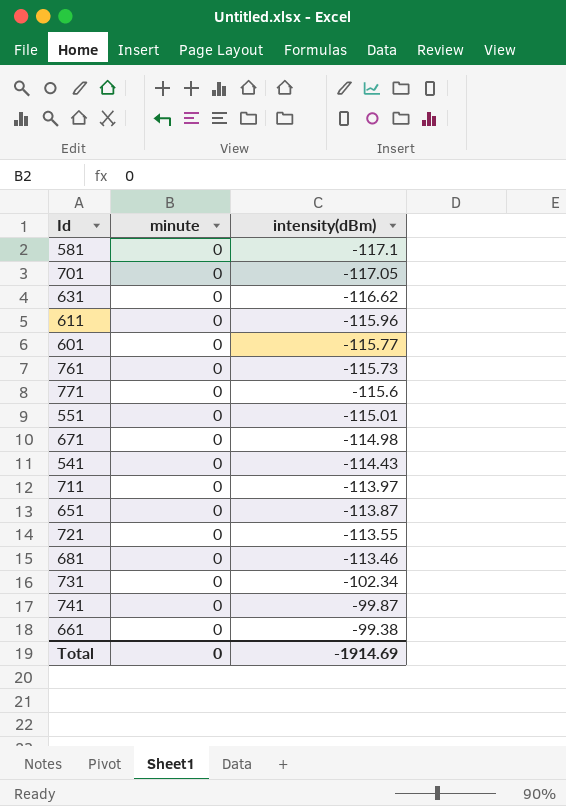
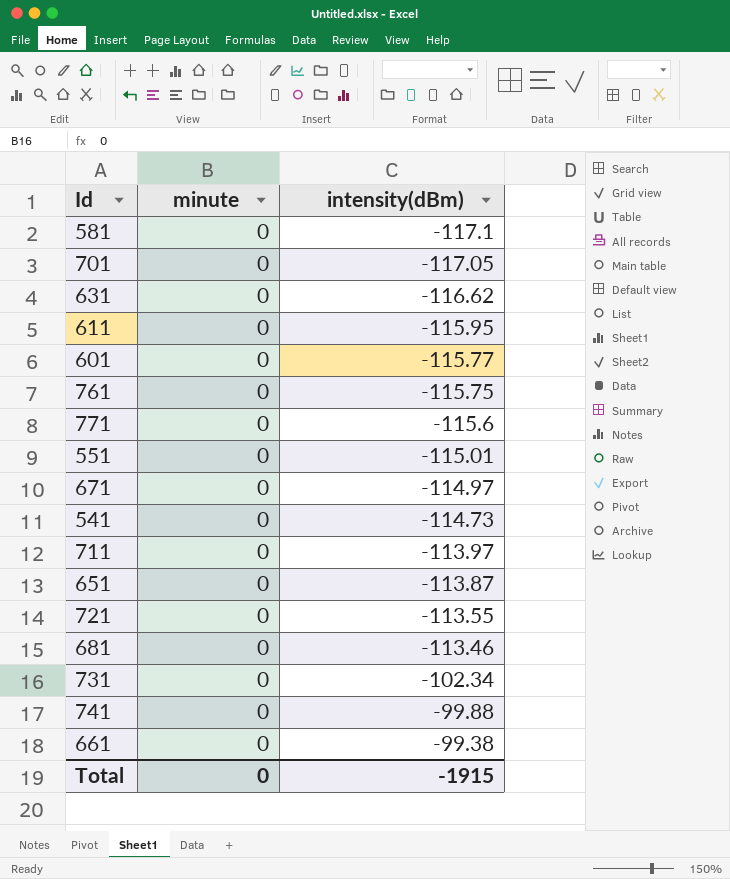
611 | intensity(dBm): -115.96 -> -115.95
761 | intensity(dBm): -115.73 -> -115.75
671 | intensity(dBm): -114.98 -> -114.97
541 | intensity(dBm): -114.43 -> -114.73
741 | intensity(dBm): -99.87 -> -99.88
Total | intensity(dBm): -1914.69 -> -1915

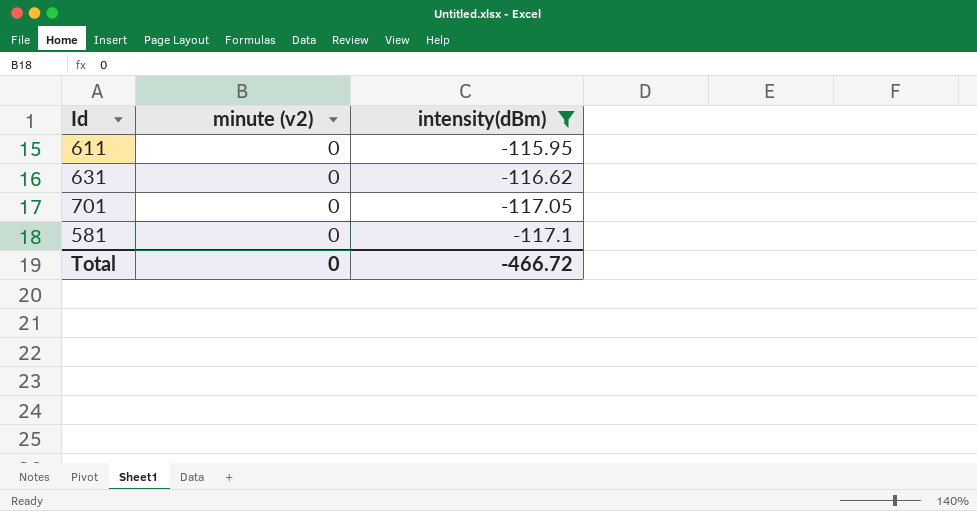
filter: none -> intensity(dBm) <= -115.95
row order: intensity(dBm) ascending -> intensity(dBm) descending
column name: minute -> minute (v2)
Total | intensity(dBm): -1915 -> -466.72

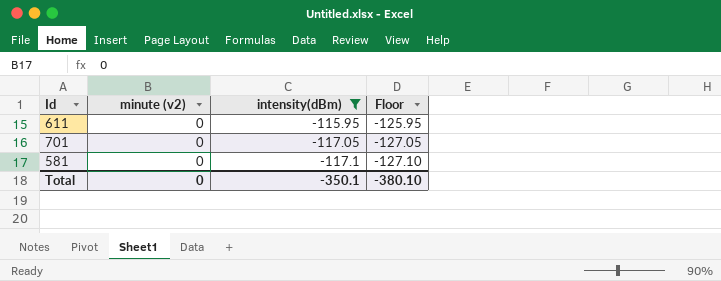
column Floor | formula: none -> [intensity(dBm)] - 10
row 631: 0 | -116.62 -> none
Total | intensity(dBm): -466.72 -> -350.1

